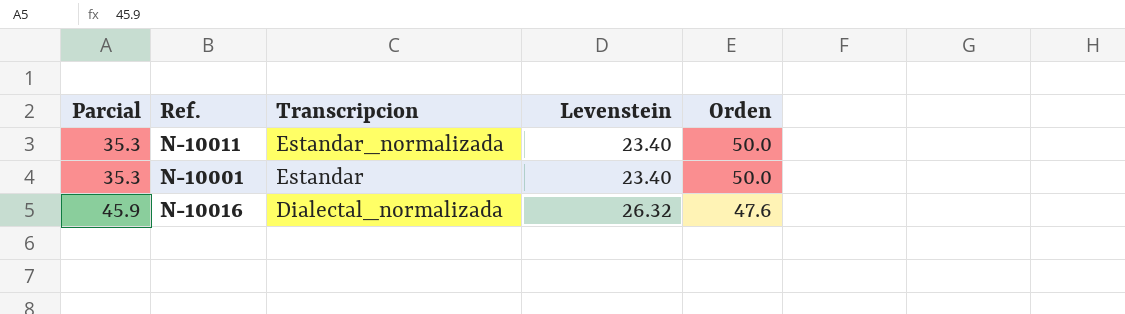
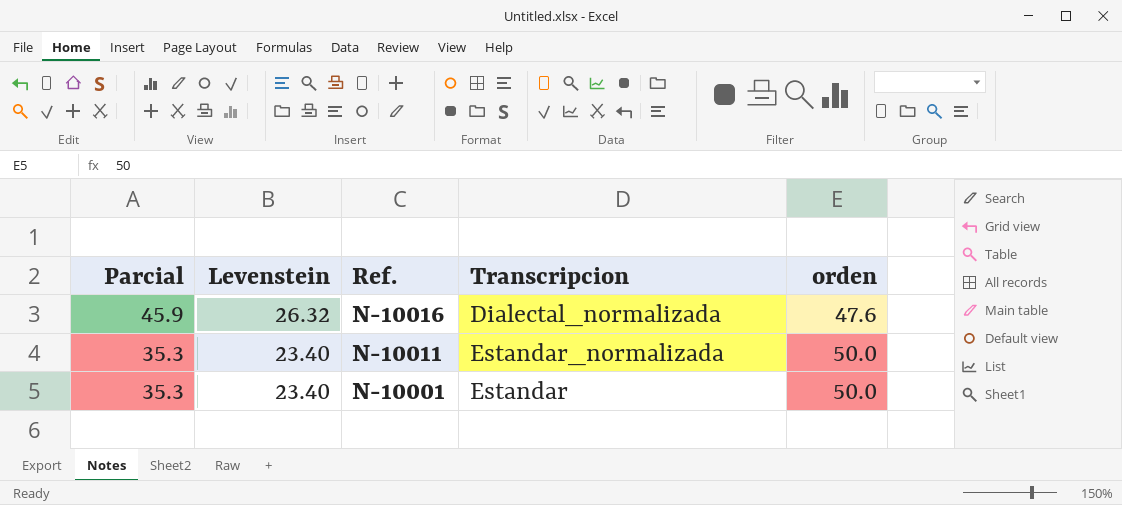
row order: Parcial ascending -> Parcial descending
column Levenstein | position: 4 -> 2
column name: Orden -> orden

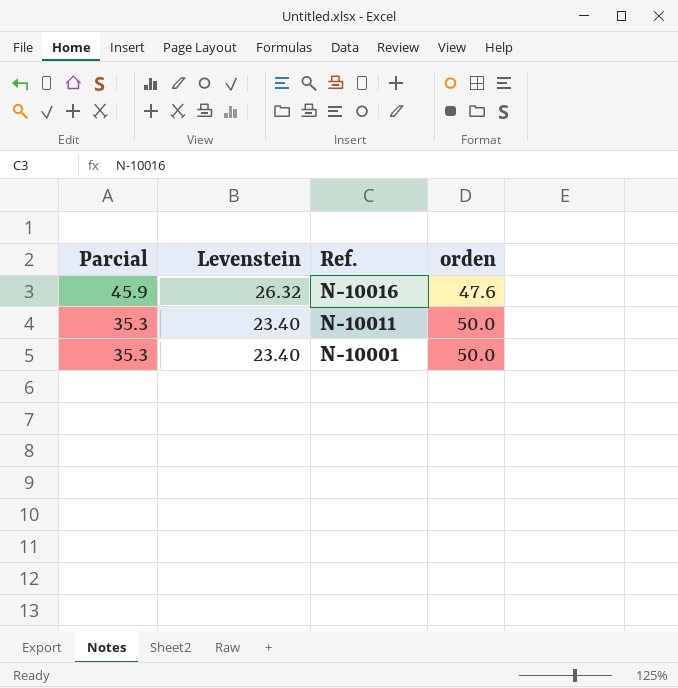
column Transcripcion | position: 4 -> none

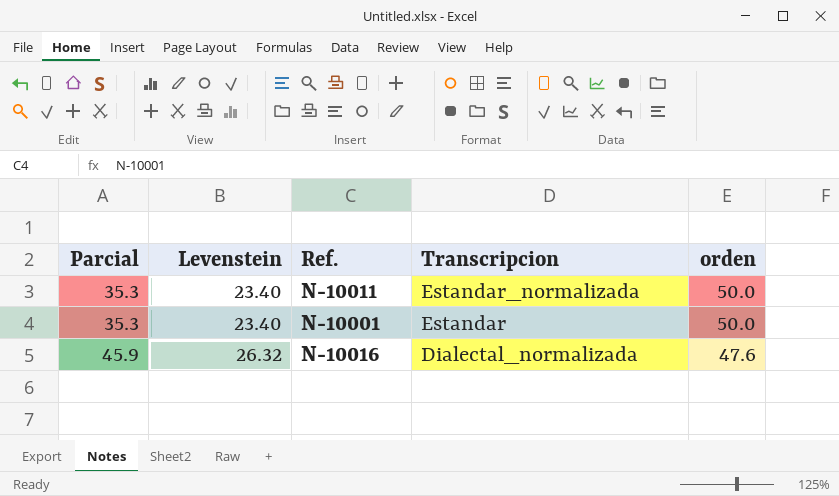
row order: Parcial descending -> Parcial ascending
column Transcripcion | position: none -> 4

